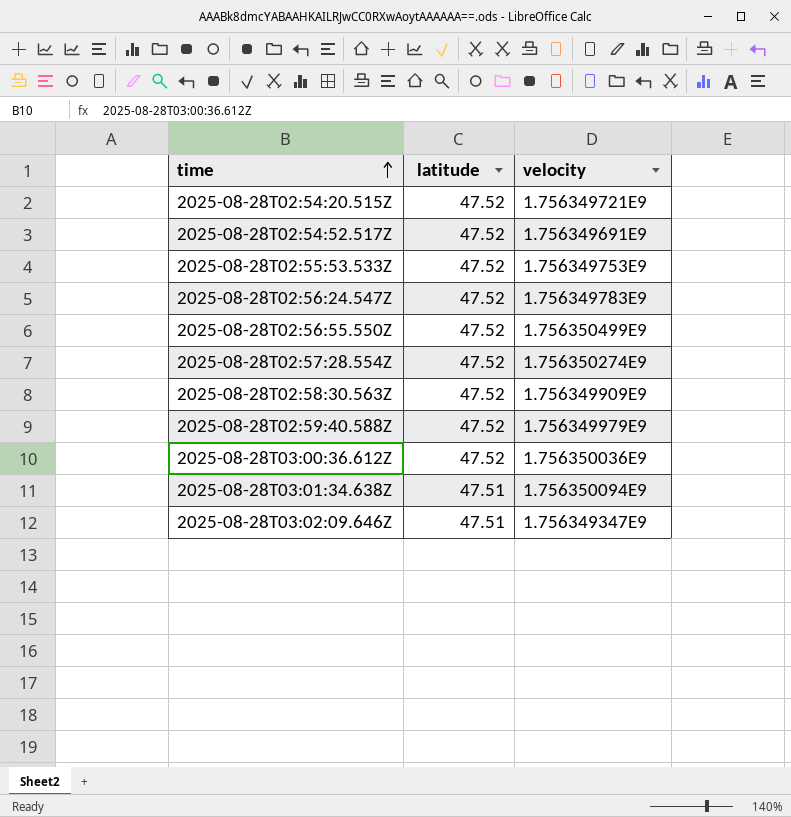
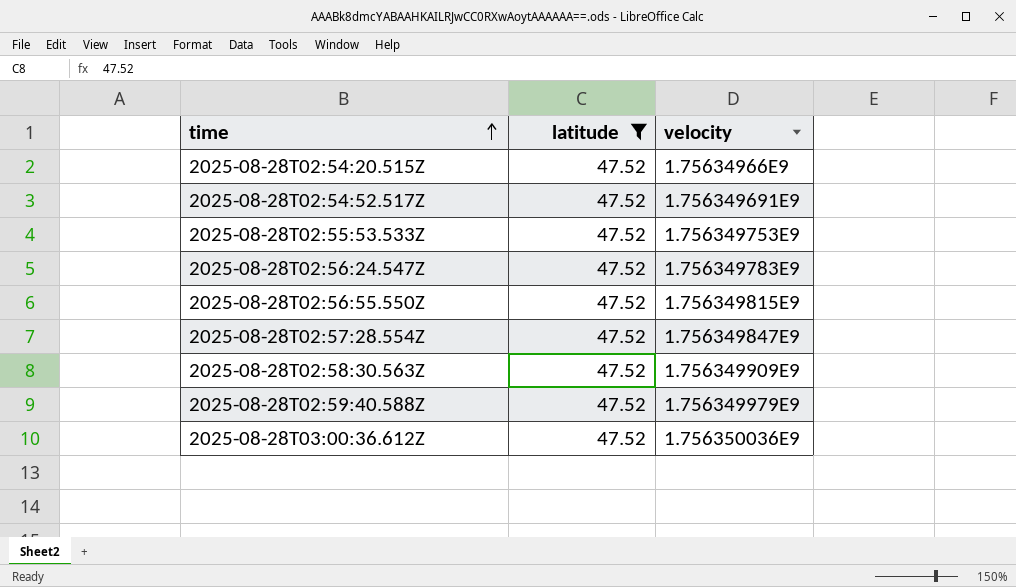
filter: none -> latitude = 47.52
2025-08-28T02:54:20.515Z | velocity: 1.756349721E9 -> 1.75634966E9
2025-08-28T02:56:55.550Z | velocity: 1.756350499E9 -> 1.756349815E9
2025-08-28T02:57:28.554Z | velocity: 1.756350274E9 -> 1.756349847E9

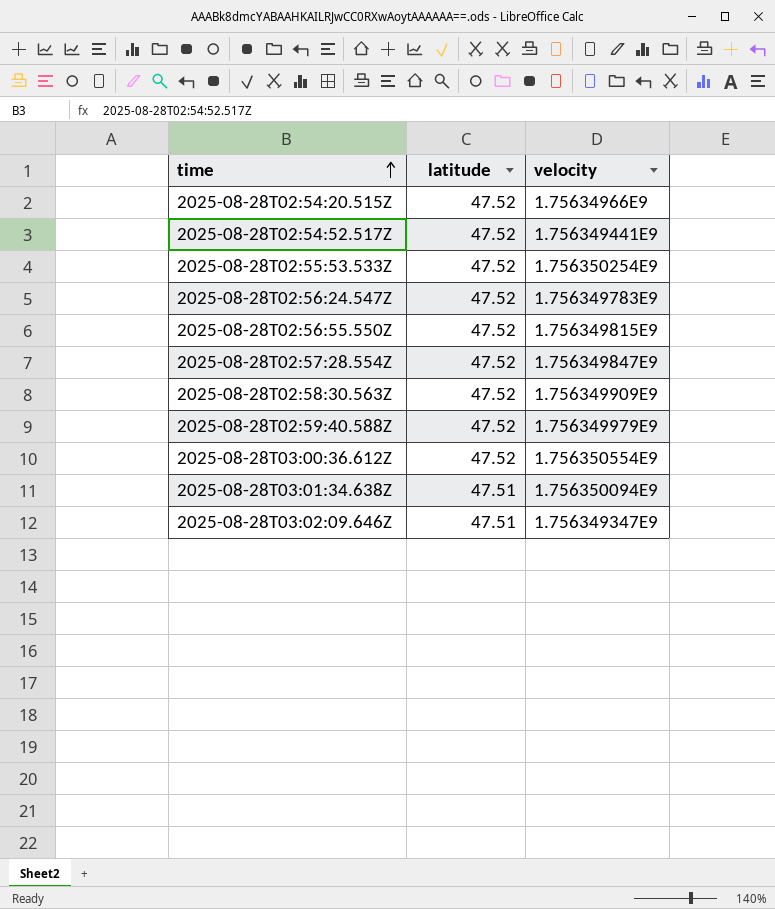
filter: latitude = 47.52 -> none
2025-08-28T02:54:52.517Z | velocity: 1.756349691E9 -> 1.756349441E9
2025-08-28T02:55:53.533Z | velocity: 1.756349753E9 -> 1.756350254E9
2025-08-28T03:00:36.612Z | velocity: 1.756350036E9 -> 1.756350554E9

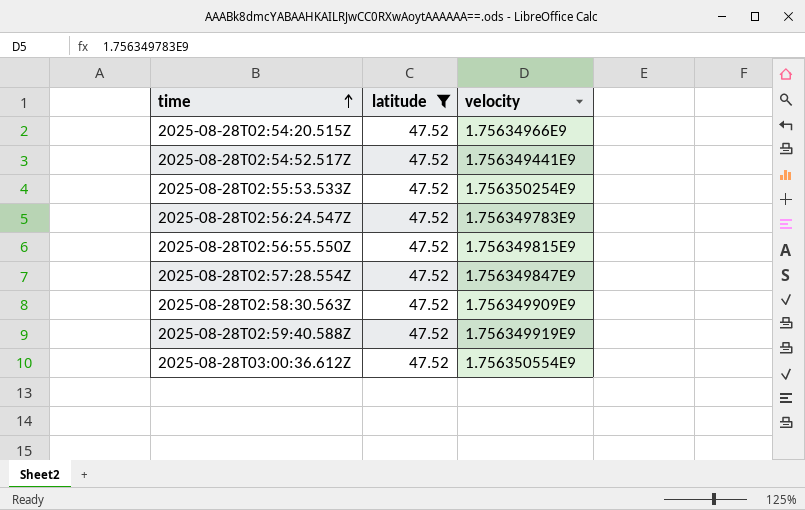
filter: none -> latitude = 47.52
2025-08-28T02:59:40.588Z | velocity: 1.756349979E9 -> 1.756349919E9

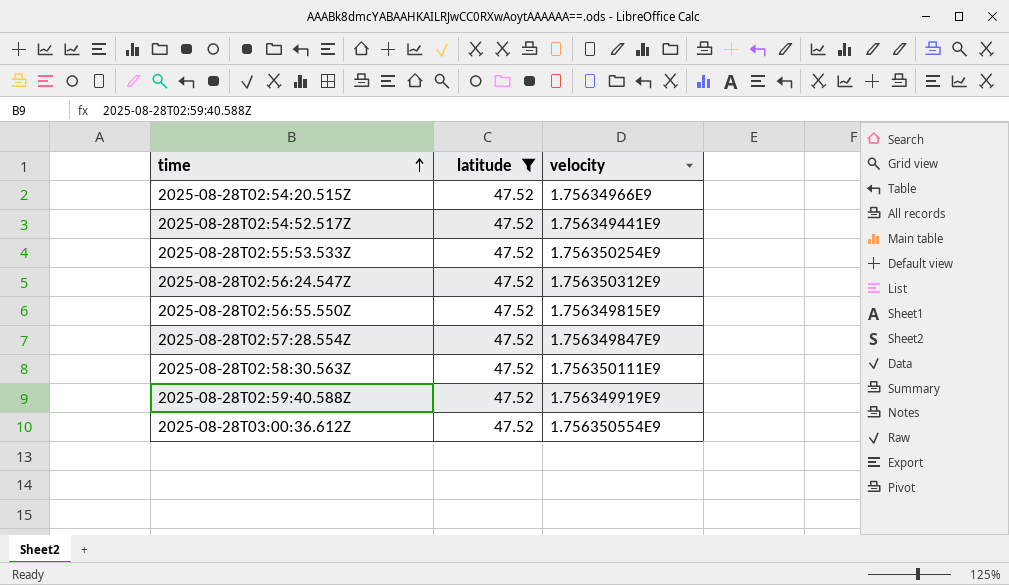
2025-08-28T02:56:24.547Z | velocity: 1.756349783E9 -> 1.756350312E9
2025-08-28T02:58:30.563Z | velocity: 1.756349909E9 -> 1.756350111E9

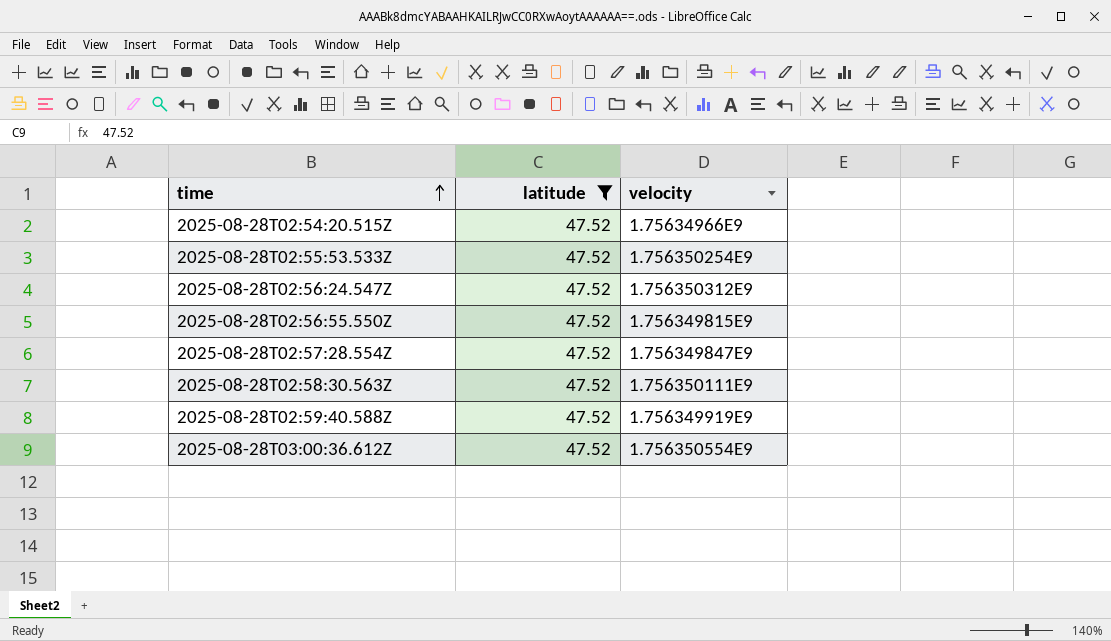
row 2025-08-28T02:54:52.517Z: 47.52 | 1.756349441E9 -> none

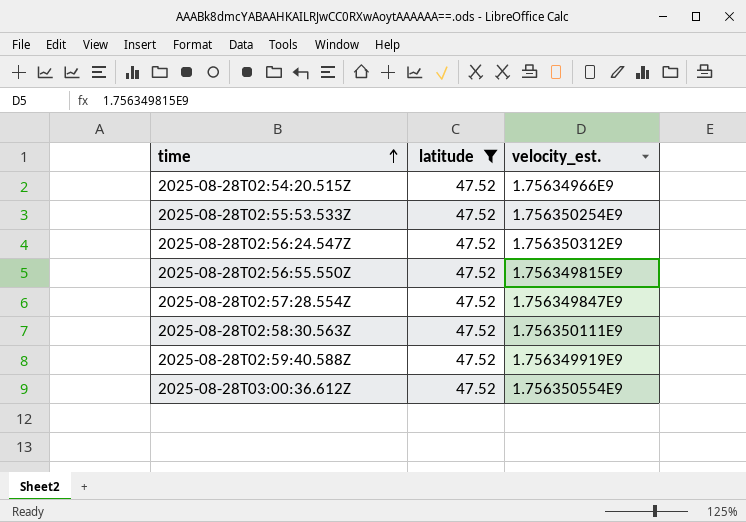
column name: velocity -> velocity_est.

